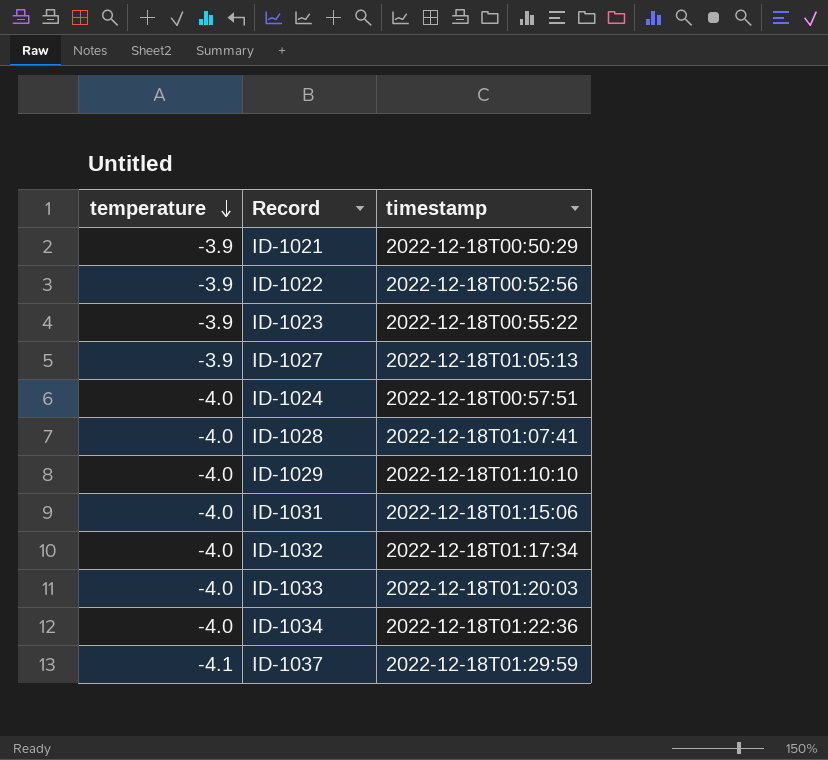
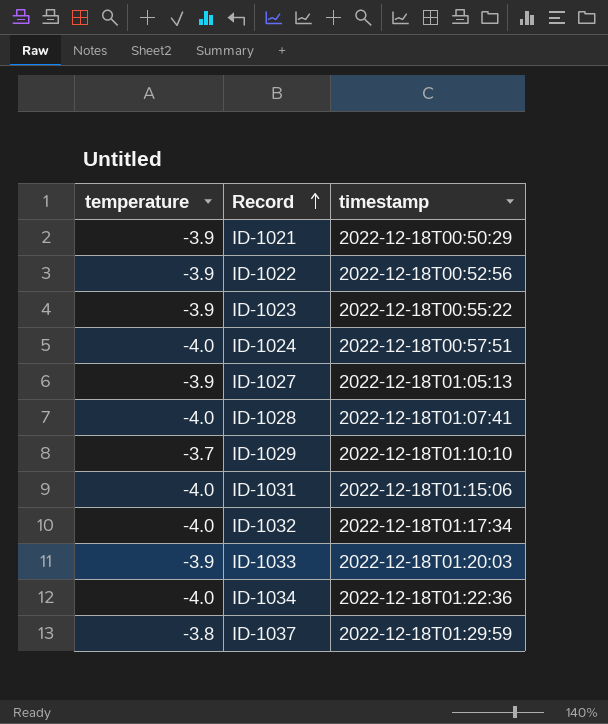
row order: temperature descending -> Record ascending
ID-1029 | temperature: -4.0 -> -3.7
ID-1033 | temperature: -4.0 -> -3.9
ID-1037 | temperature: -4.1 -> -3.8

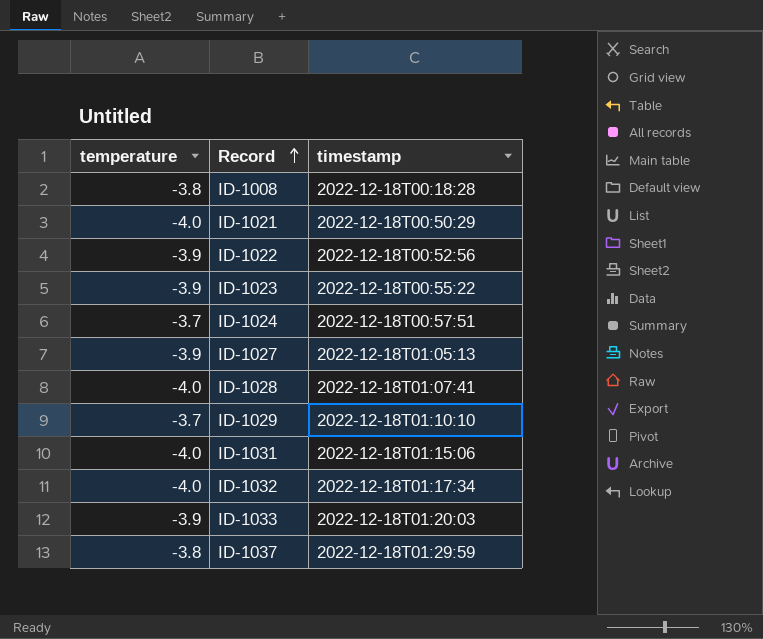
row ID-1034: -4.0 | 2022-12-18T01:22:36 -> none
row ID-1008: none -> -3.8 | 2022-12-18T00:18:28
ID-1021 | temperature: -3.9 -> -4.0
ID-1024 | temperature: -4.0 -> -3.7

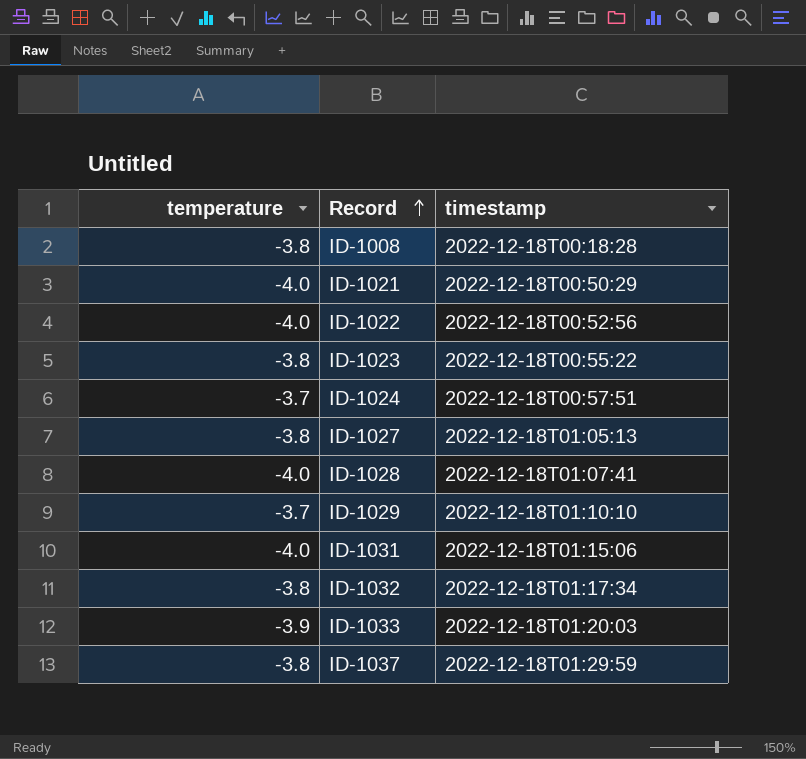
ID-1022 | temperature: -3.9 -> -4.0
ID-1023 | temperature: -3.9 -> -3.8
ID-1027 | temperature: -3.9 -> -3.8
ID-1032 | temperature: -4.0 -> -3.8

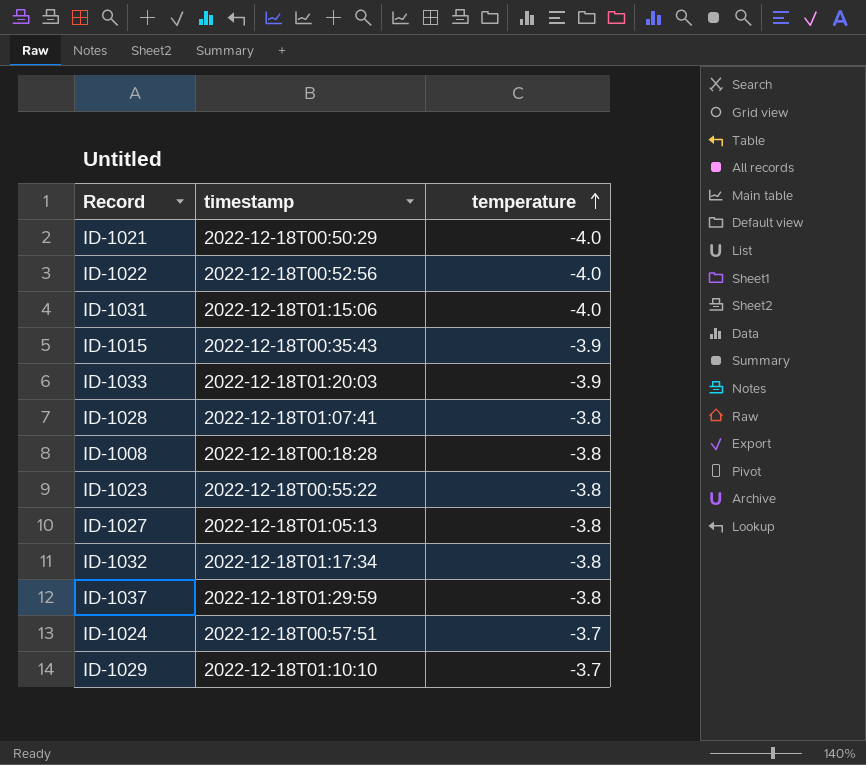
row order: Record ascending -> temperature ascending
column temperature | position: 1 -> 3
row ID-1015: none -> 2022-12-18T00:35:43 | -3.9
ID-1028 | temperature: -4.0 -> -3.8

